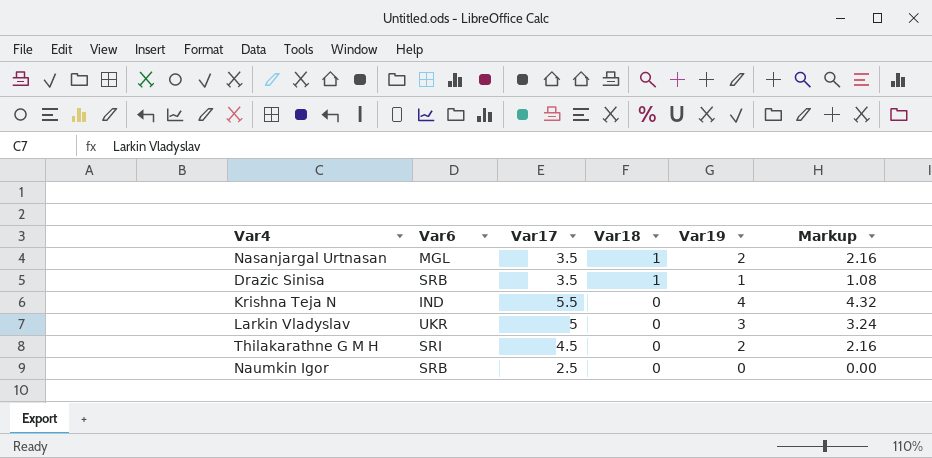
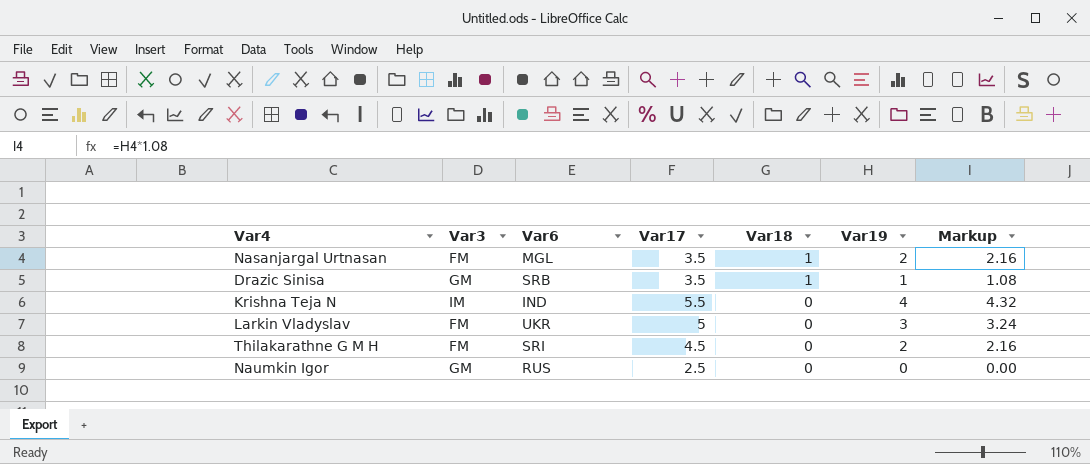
column Var3 | position: none -> 2
Naumkin Igor | Var6: SRB -> RUS

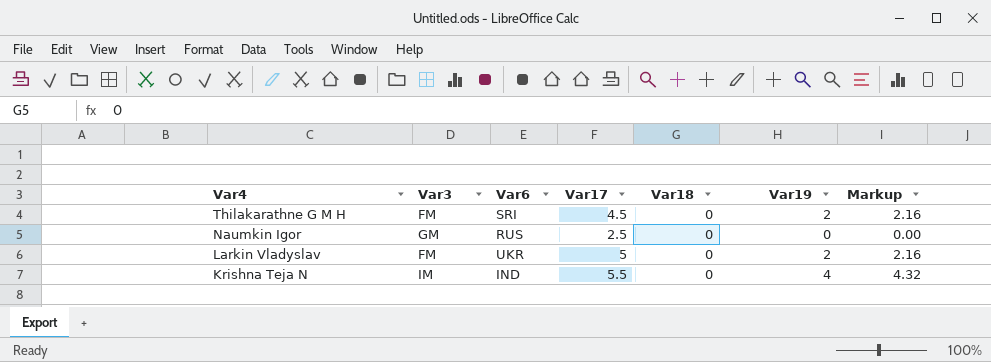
row order: Var18 descending -> Var4 descending
row Nasanjargal Urtnasan: FM | MGL | 3.5 | 1 | 2 | 2.16 -> none
row Drazic Sinisa: GM | SRB | 3.5 | 1 | 1 | 1.08 -> none
Larkin Vladyslav | Var19: 3 -> 2
Larkin Vladyslav | Markup: 3.24 -> 2.16

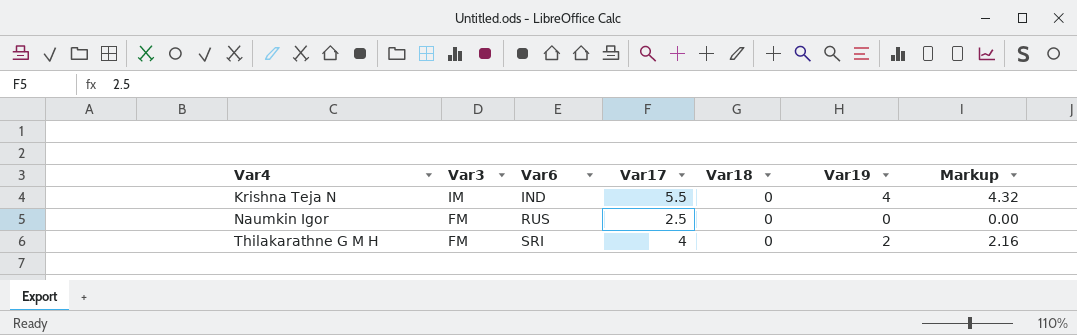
row order: Var4 descending -> Var4 ascending
row Larkin Vladyslav: FM | UKR | 5 | 0 | 2 | 2.16 -> none
Naumkin Igor | Var3: GM -> FM
Thilakarathne G M H | Var17: 4.5 -> 4

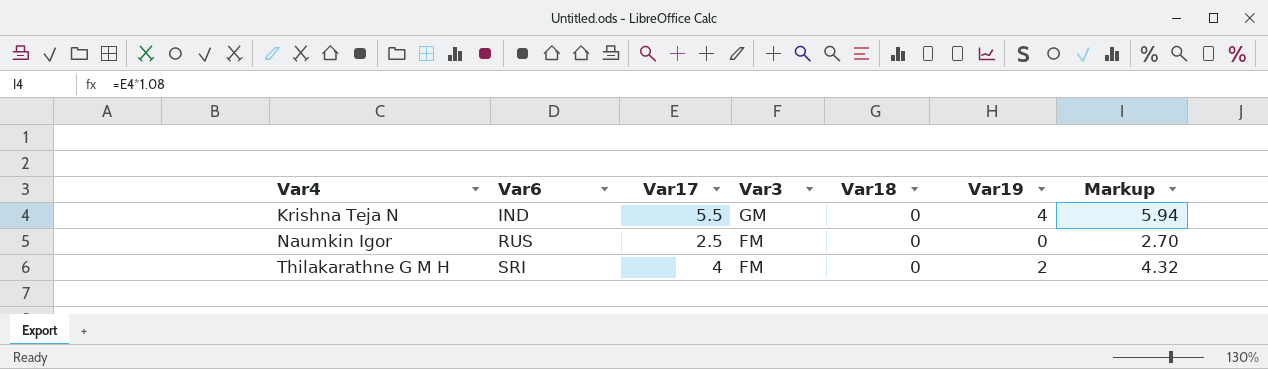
column Var3 | position: 2 -> 4
column Markup | formula: [Var19] * 1.08 -> [Var17] * 1.08
Krishna Teja N | Var3: IM -> GM

